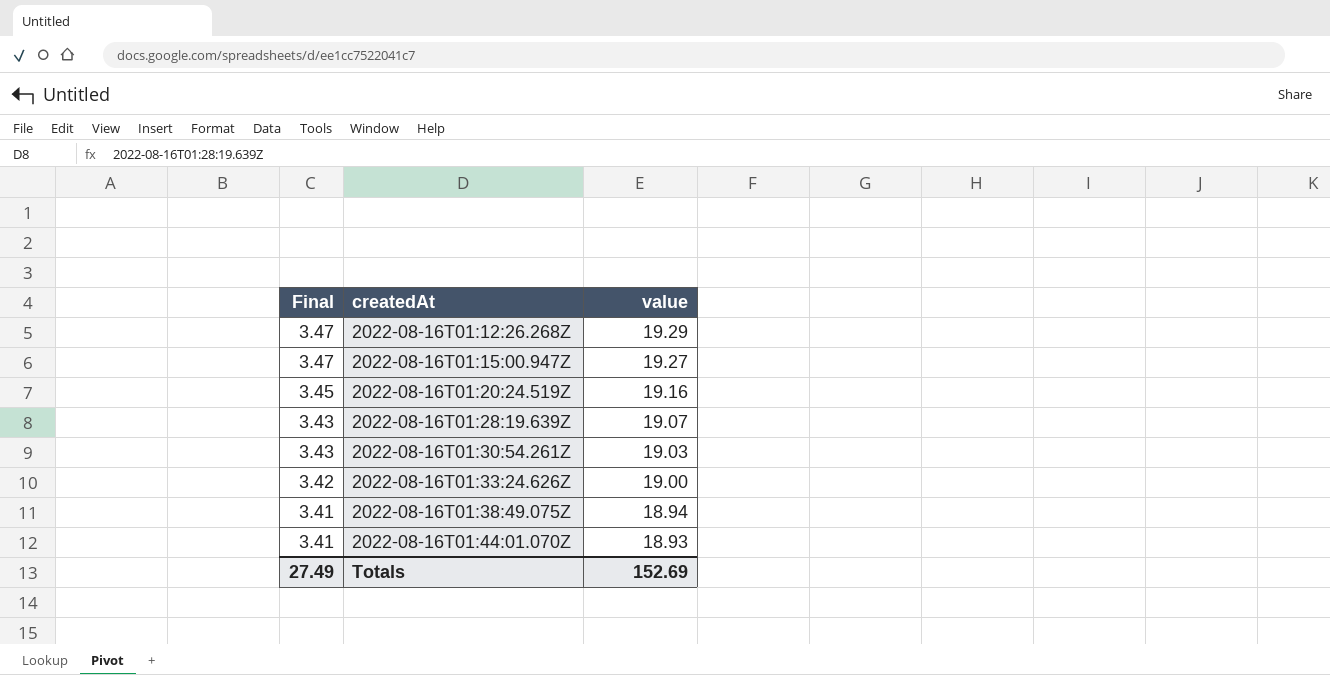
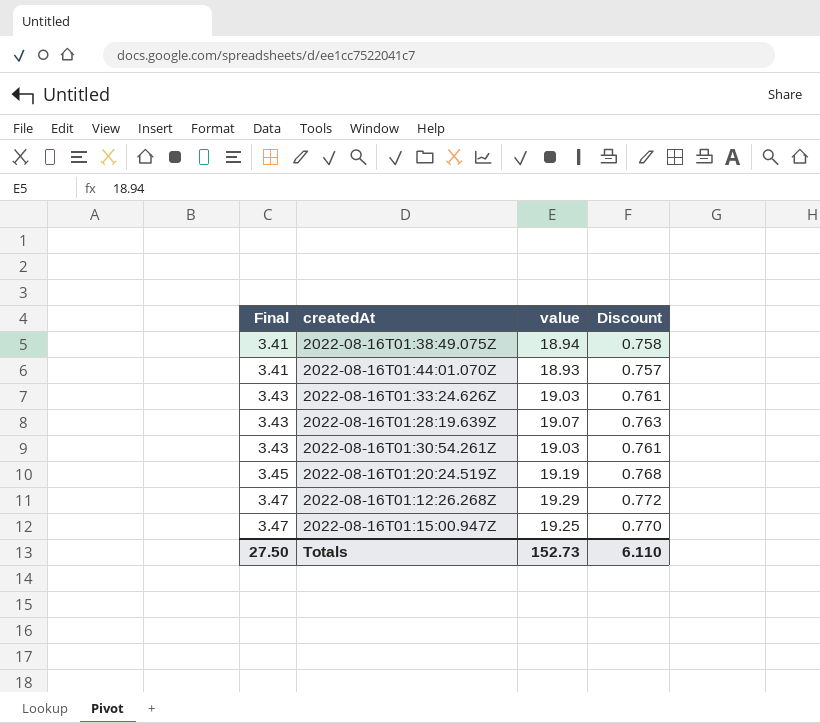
row order: Final descending -> Final ascending
column Discount | formula: none -> [value] * 0.04
2022-08-16T01:33:24.626Z | Final: 3.42 -> 3.43
2022-08-16T01:33:24.626Z | value: 19.00 -> 19.03
2022-08-16T01:20:24.519Z | value: 19.16 -> 19.19
2022-08-16T01:15:00.947Z | value: 19.27 -> 19.25
Totals | Final: 27.49 -> 27.50
Totals | value: 152.69 -> 152.73

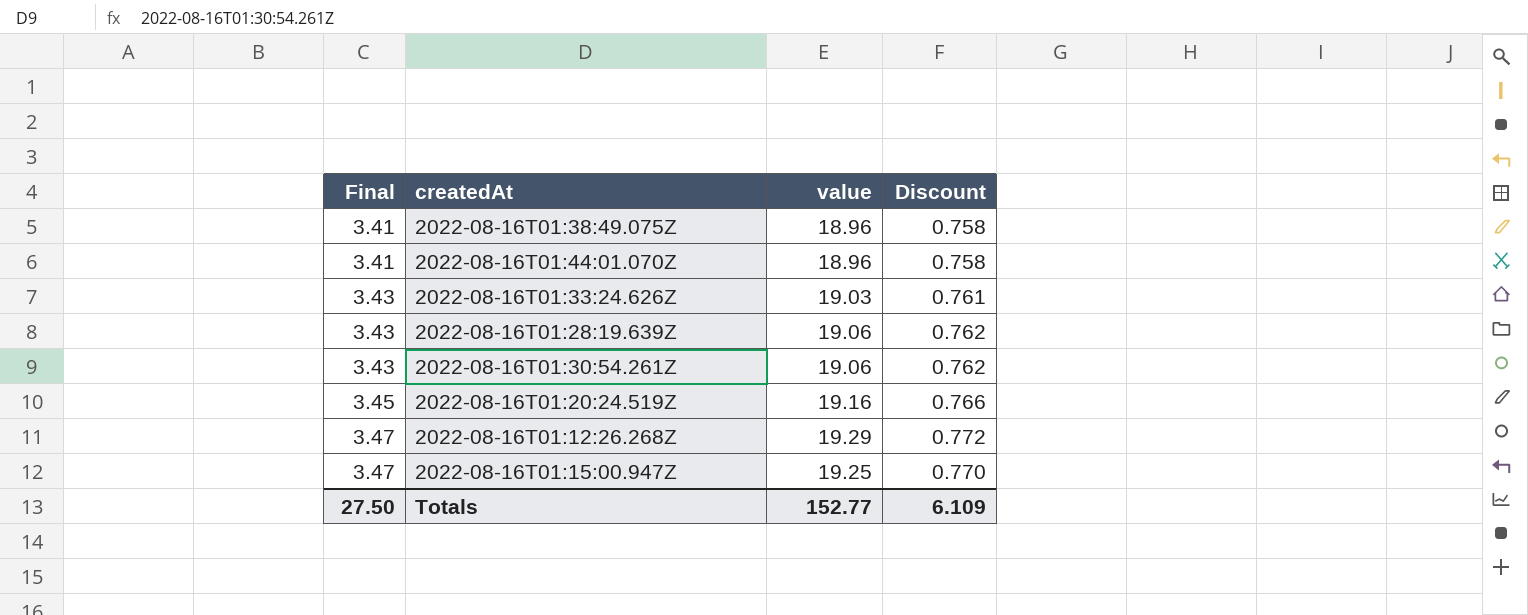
2022-08-16T01:38:49.075Z | value: 18.94 -> 18.96
2022-08-16T01:44:01.070Z | value: 18.93 -> 18.96
2022-08-16T01:44:01.070Z | Discount: 0.757 -> 0.758
2022-08-16T01:28:19.639Z | value: 19.07 -> 19.06
2022-08-16T01:28:19.639Z | Discount: 0.763 -> 0.762
2022-08-16T01:30:54.261Z | value: 19.03 -> 19.06
2022-08-16T01:30:54.261Z | Discount: 0.761 -> 0.762
2022-08-16T01:20:24.519Z | value: 19.19 -> 19.16
2022-08-16T01:20:24.519Z | Discount: 0.768 -> 0.766
Totals | value: 152.73 -> 152.77
Totals | Discount: 6.110 -> 6.109

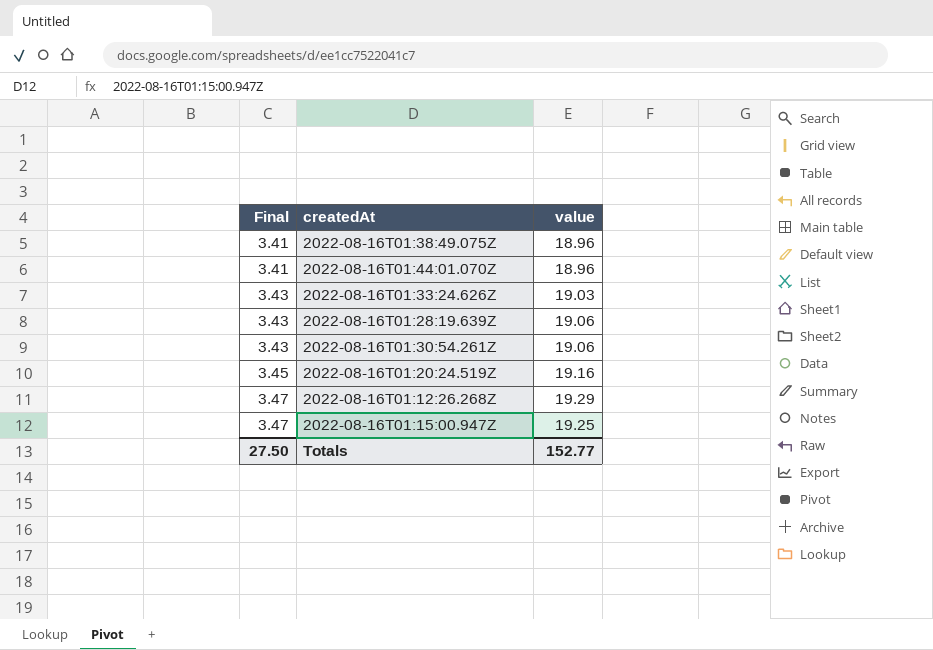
column Discount | formula: [value] * 0.04 -> none

